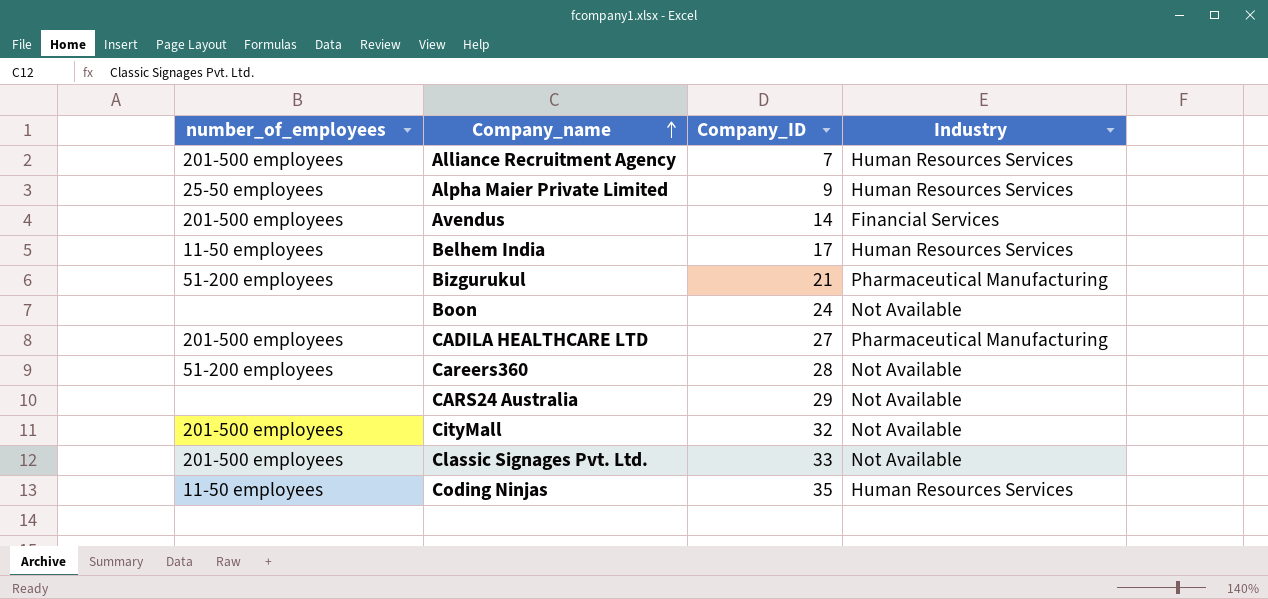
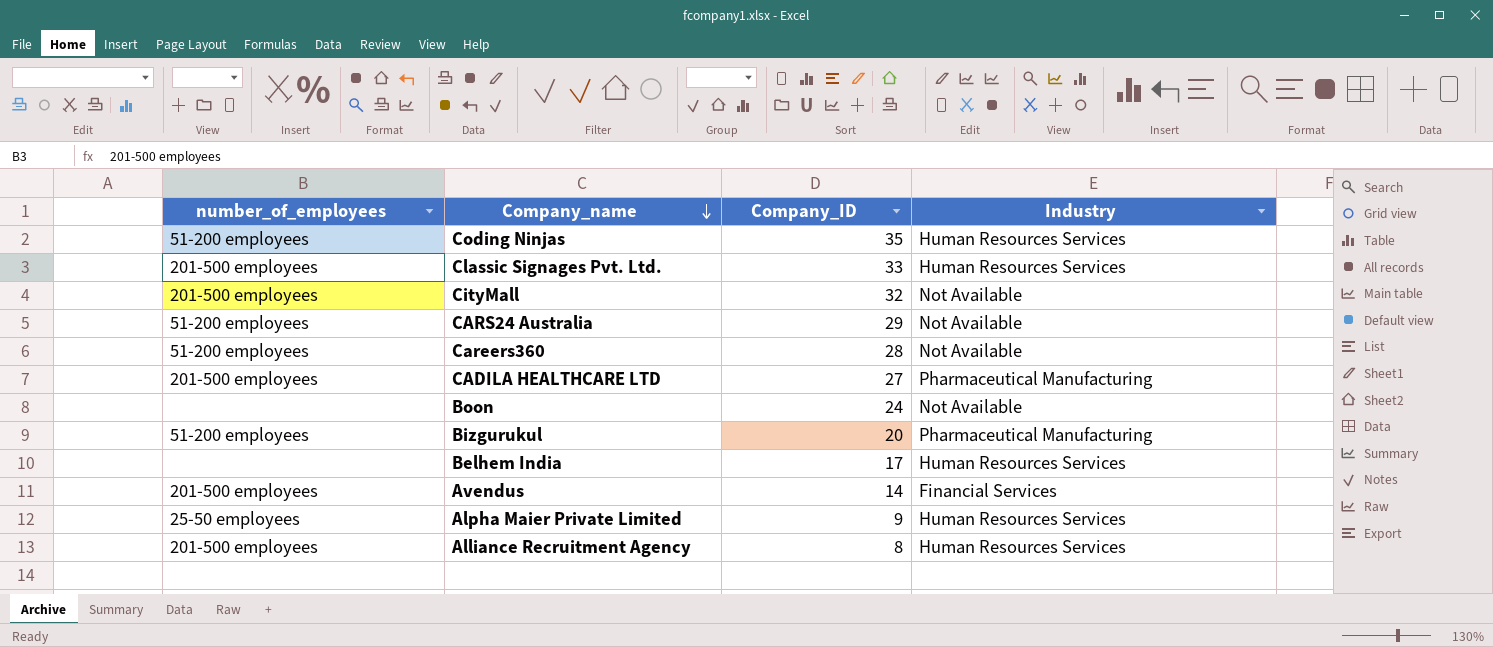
row order: Company_name ascending -> Company_name descending
Coding Ninjas | number_of_employees: 11-50 employees -> 51-200 employees
Classic Signages Pvt. Ltd. | Industry: Not Available -> Human Resources Services
CARS24 Australia | number_of_employees: none -> 51-200 employees
Bizgurukul | Company_ID: 21 -> 20
Belhem India | number_of_employees: 11-50 employees -> none
Alliance Recruitment Agency | Company_ID: 7 -> 8

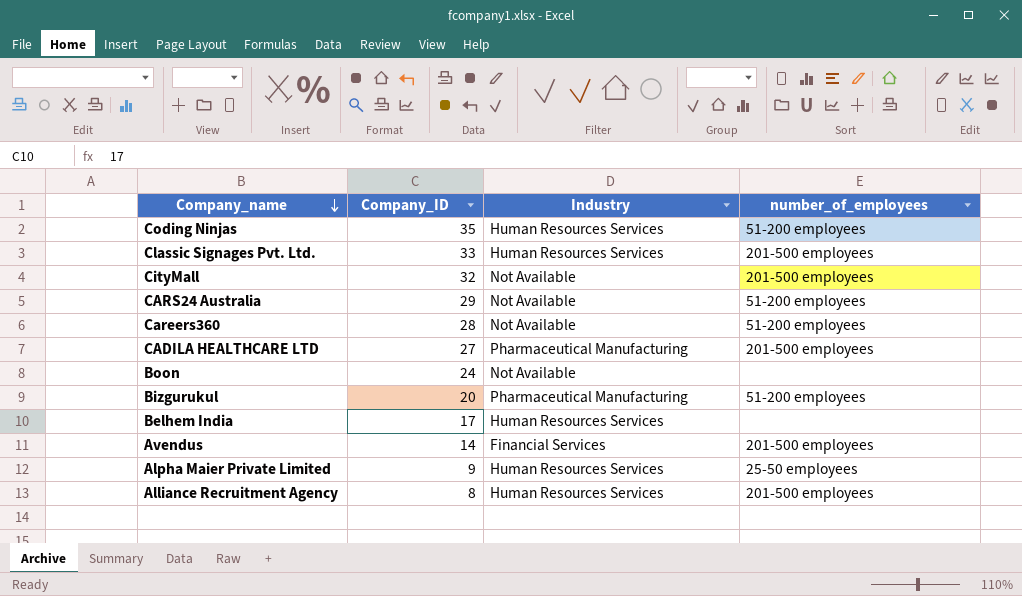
column number_of_employees | position: 1 -> 4

